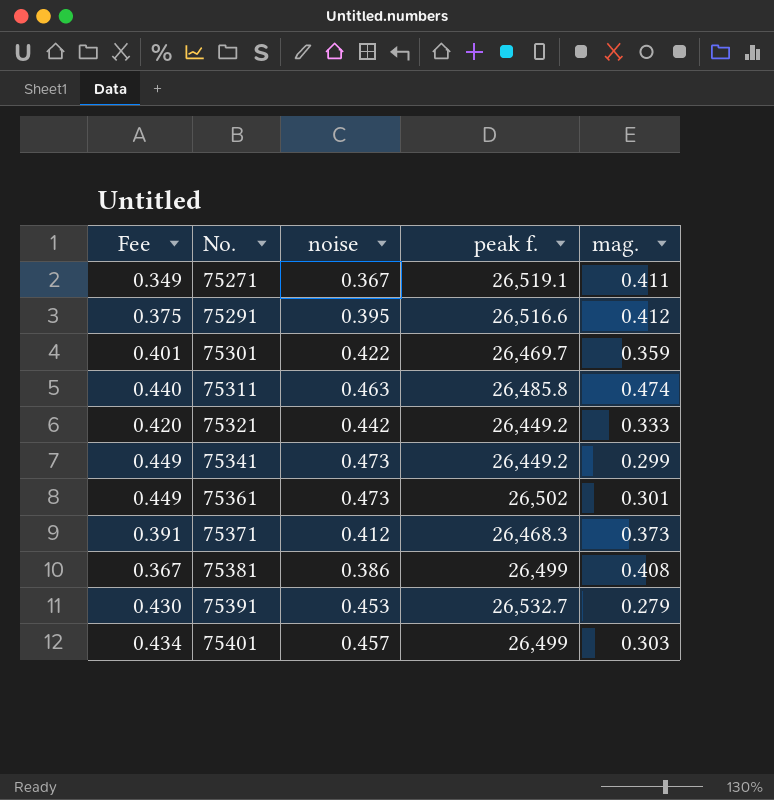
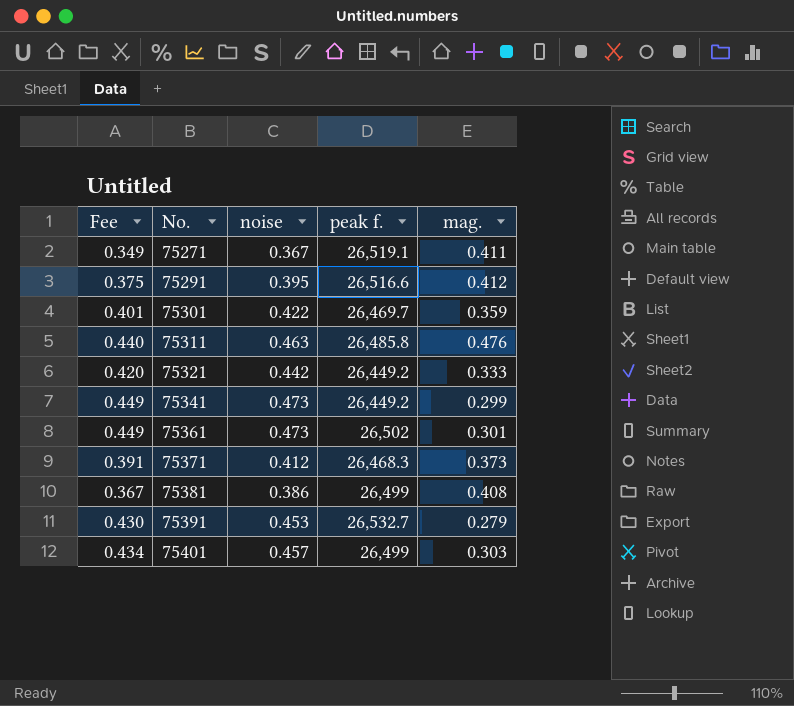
75311 | mag.: 0.474 -> 0.476

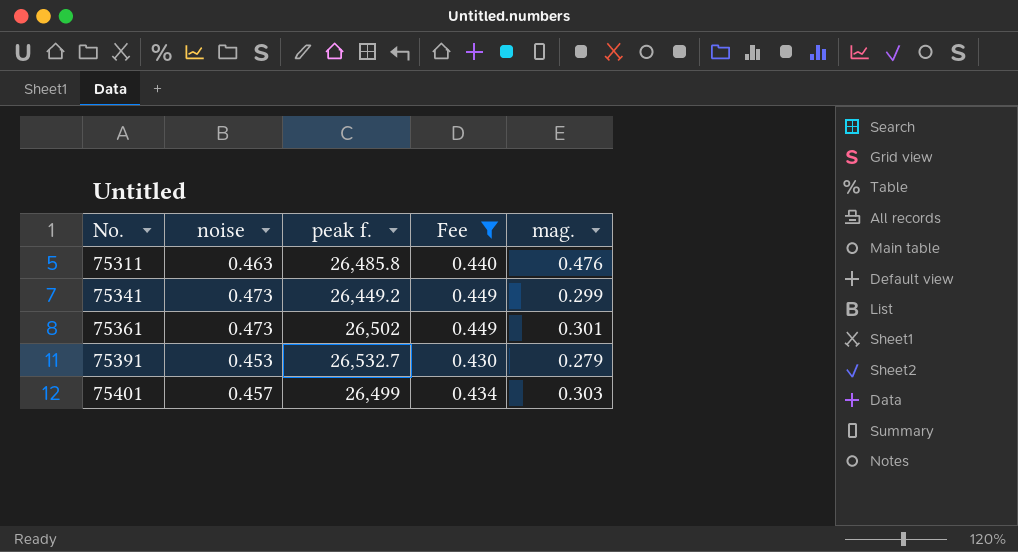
filter: none -> Fee >= 0.430
column Fee | position: 1 -> 4

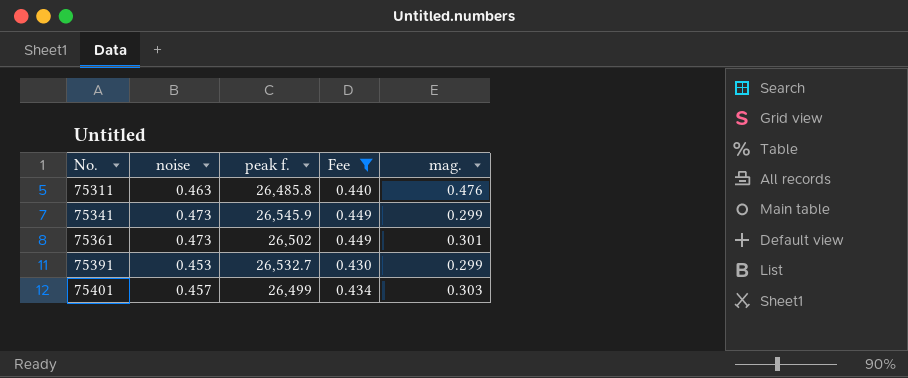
75341 | peak f.: 26,449.2 -> 26,545.9
75391 | mag.: 0.279 -> 0.299

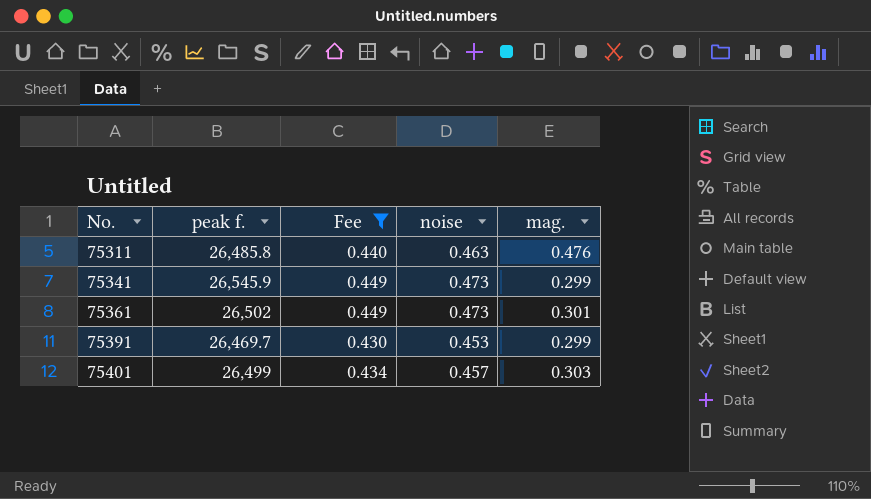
column noise | position: 2 -> 4
75391 | peak f.: 26,532.7 -> 26,469.7

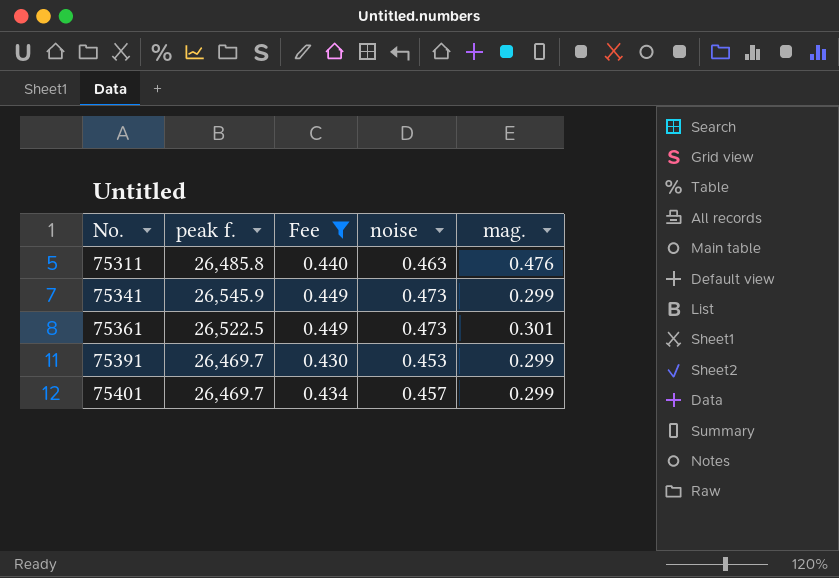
75361 | peak f.: 26,502 -> 26,522.5
75401 | peak f.: 26,499 -> 26,469.7
75401 | mag.: 0.303 -> 0.299

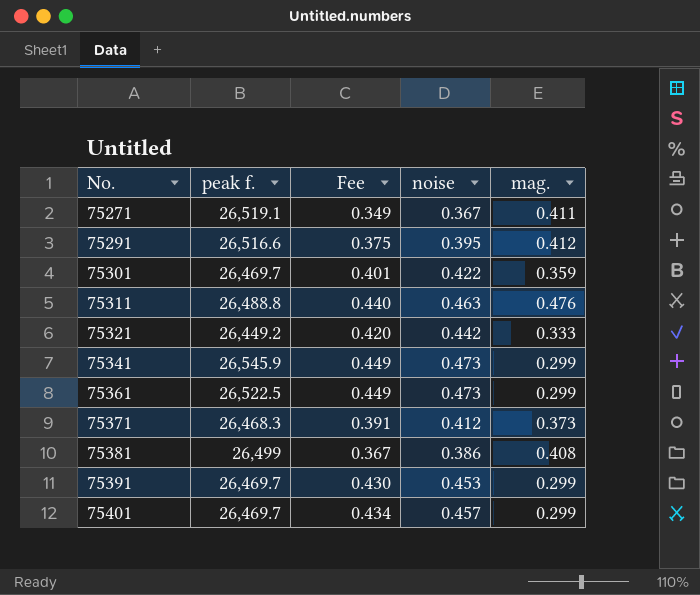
filter: Fee >= 0.430 -> none
75311 | peak f.: 26,485.8 -> 26,488.8
75361 | mag.: 0.301 -> 0.299

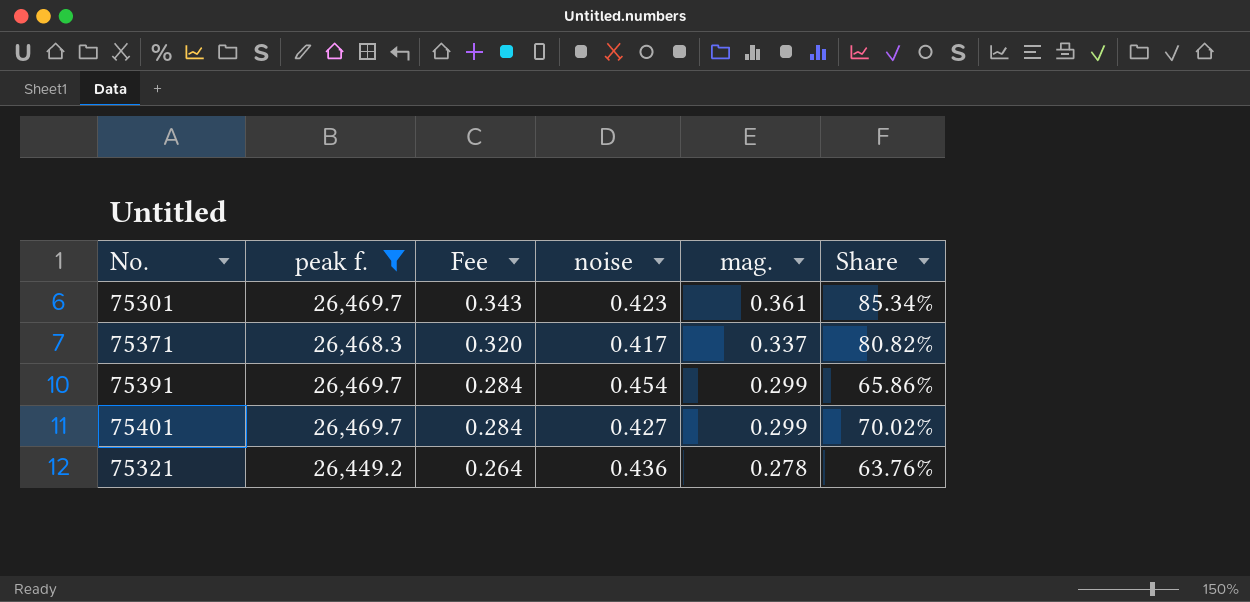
filter: none -> peak f. <= 26,469.7
row order: No. ascending -> Fee descending
column Fee | formula: [noise] * 0.95 -> [mag.] * 0.95
column Share | formula: none -> [mag.] / [noise]
75301 | noise: 0.422 -> 0.423
75301 | mag.: 0.359 -> 0.361
75371 | noise: 0.412 -> 0.417
75371 | mag.: 0.373 -> 0.337
75391 | noise: 0.453 -> 0.454
75401 | noise: 0.457 -> 0.427
75321 | noise: 0.442 -> 0.436
75321 | mag.: 0.333 -> 0.278

